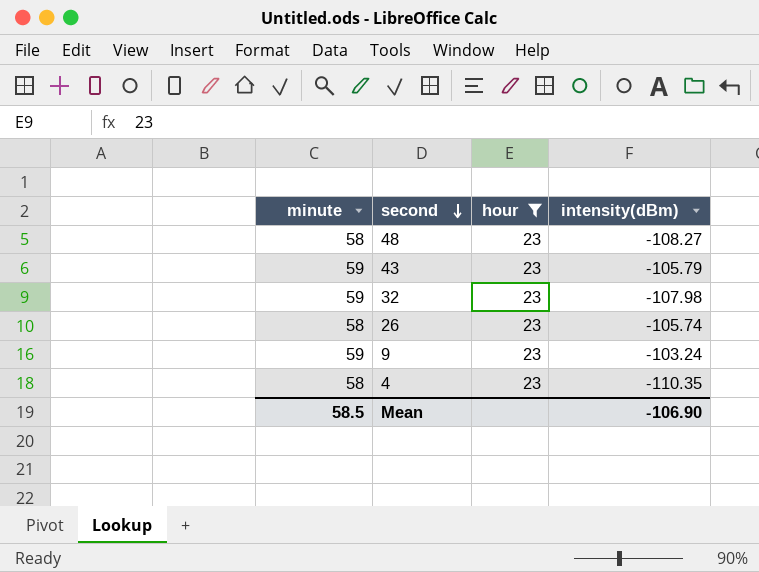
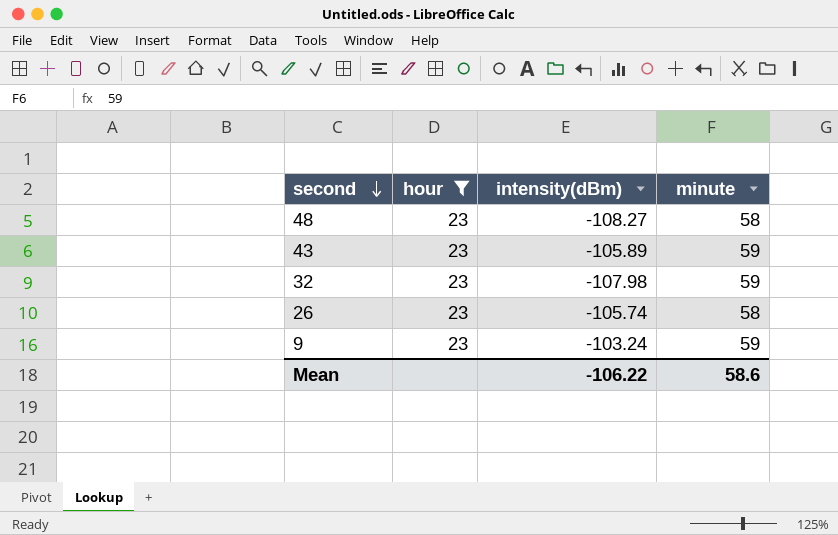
column minute | position: 1 -> 4
row 4: 58 | 23 | -110.35 -> none
43 | intensity(dBm): -105.79 -> -105.89
Mean | intensity(dBm): -106.90 -> -106.22
Mean | minute: 58.5 -> 58.6

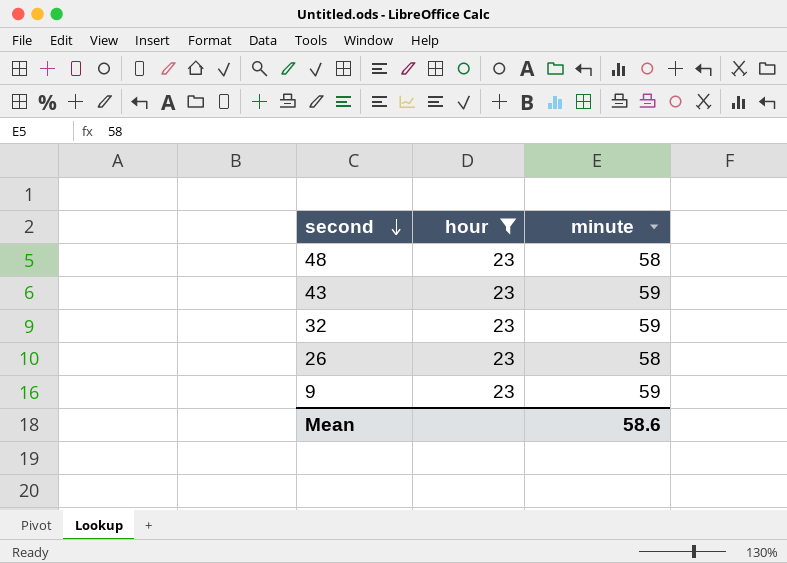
column intensity(dBm) | position: 3 -> none

